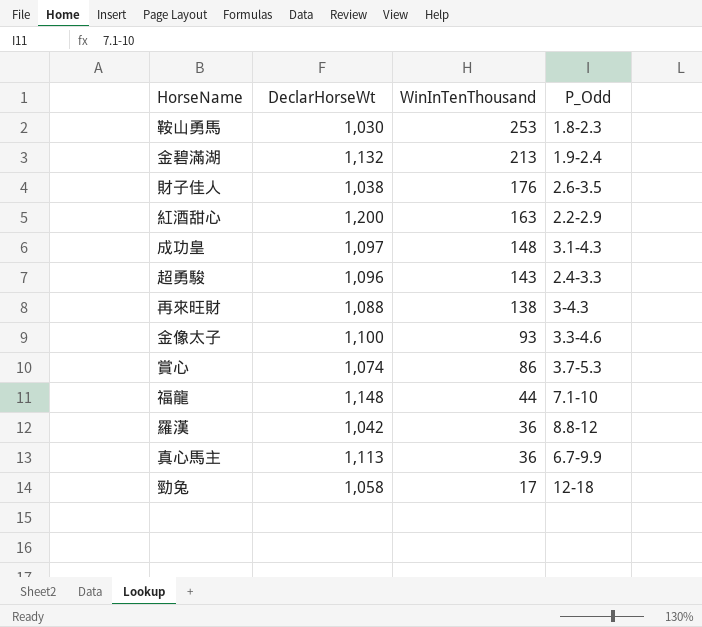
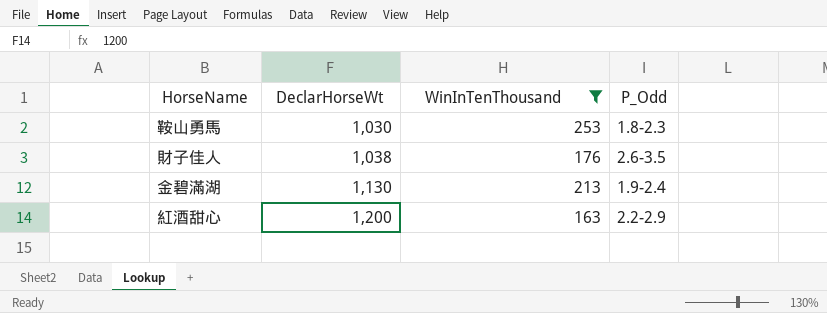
filter: none -> WinInTenThousand >= 163
row order: WinInTenThousand descending -> DeclarHorseWt ascending
金碧滿湖 | DeclarHorseWt: 1,132 -> 1,130

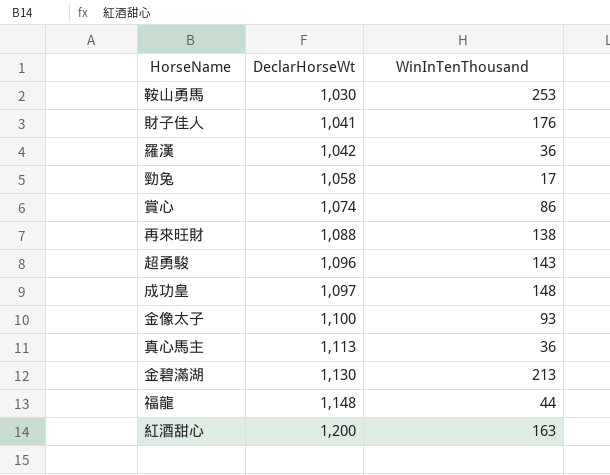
filter: WinInTenThousand >= 163 -> none
column P_Odd | position: 4 -> none
財子佳人 | DeclarHorseWt: 1,038 -> 1,041

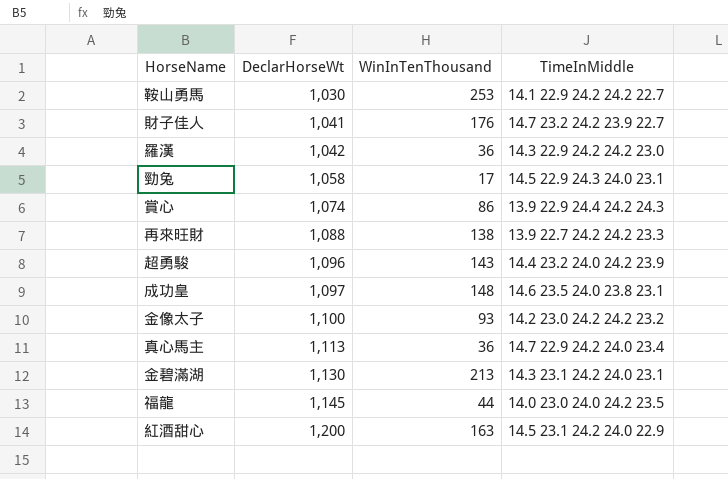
column TimeInMiddle | position: none -> 4
福龍 | DeclarHorseWt: 1,148 -> 1,145

